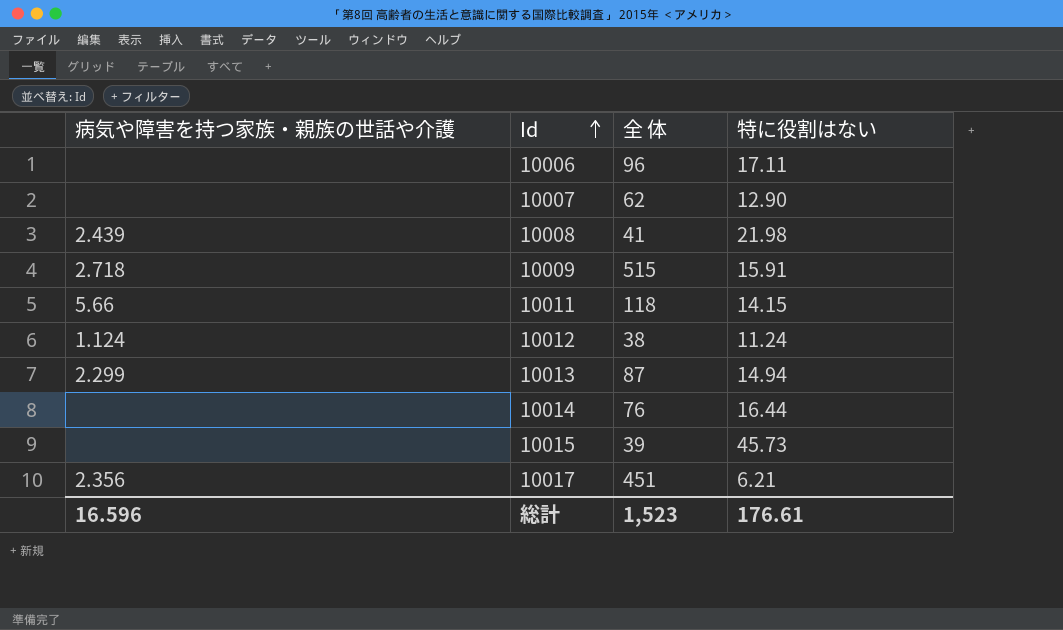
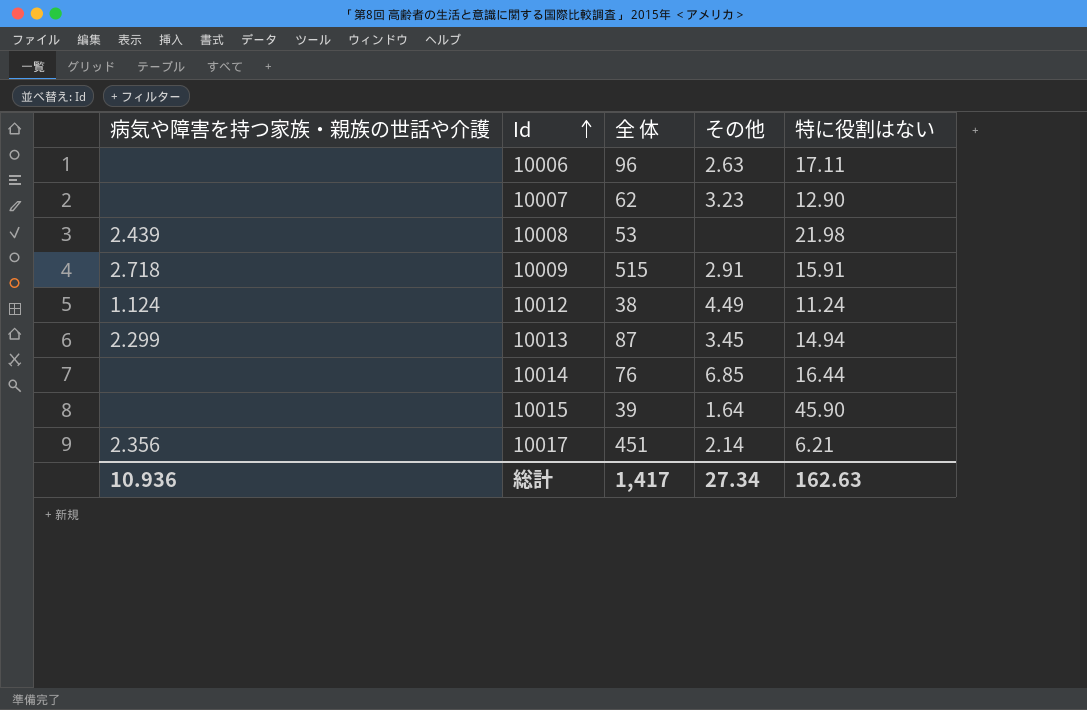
column その他 | position: none -> 4
row 10011: 5.66 | 118 | 14.15 -> none
10008 | 全 体: 41 -> 53
10015 | 特に役割はない: 45.73 -> 45.90
総計 | 病気や障害を持つ家族・親族の世話や介護: 16.596 -> 10.936
総計 | 全 体: 1,523 -> 1,417
総計 | 特に役割はない: 176.61 -> 162.63

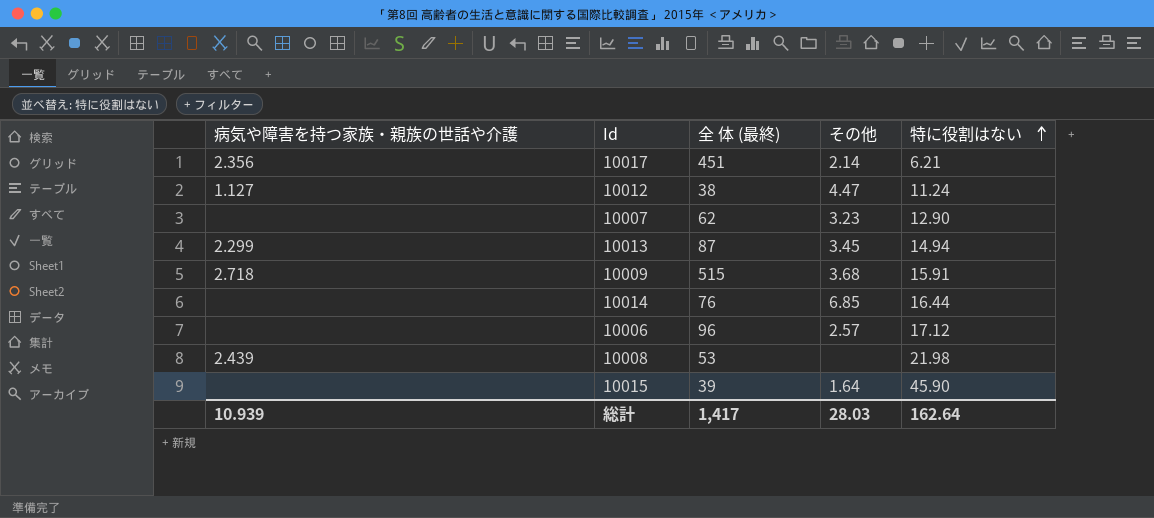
row order: Id ascending -> 特に役割はない ascending
column name: 全 体 -> 全 体 (最終)
10012 | 病気や障害を持つ家族・親族の世話や介護: 1.124 -> 1.127
10012 | その他: 4.49 -> 4.47
10009 | その他: 2.91 -> 3.68
10006 | その他: 2.63 -> 2.57
10006 | 特に役割はない: 17.11 -> 17.12
総計 | 病気や障害を持つ家族・親族の世話や介護: 10.936 -> 10.939
総計 | その他: 27.34 -> 28.03
総計 | 特に役割はない: 162.63 -> 162.64

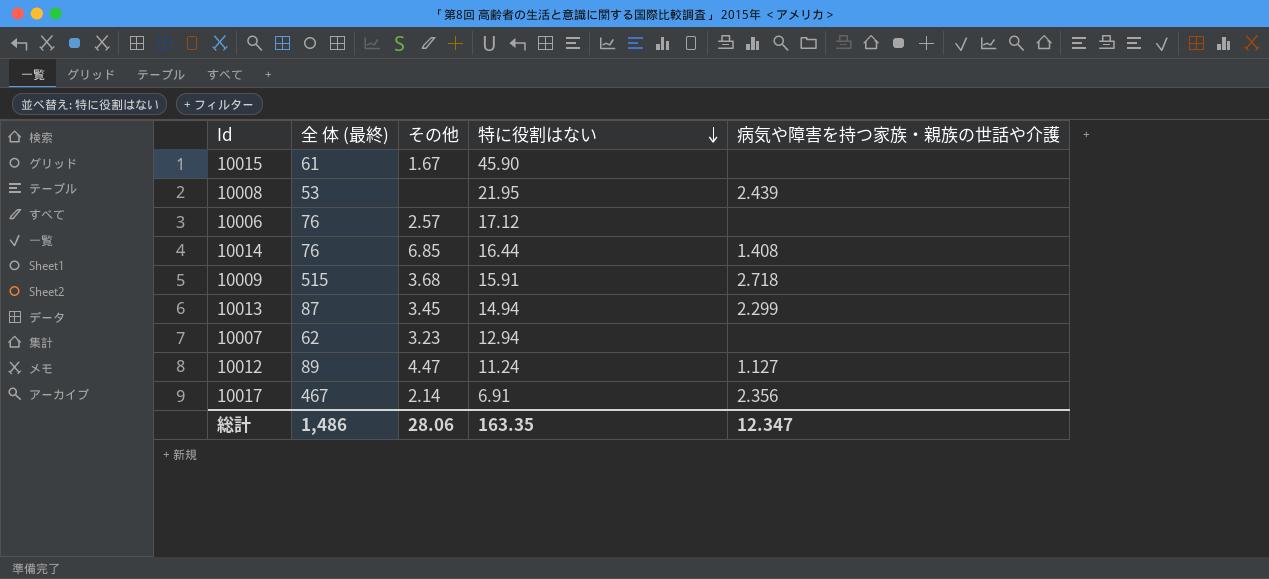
row order: 特に役割はない ascending -> 特に役割はない descending
column 病気や障害を持つ家族・親族の世話や介護 | position: 1 -> 5
10015 | 全 体 (最終): 39 -> 61
10015 | その他: 1.64 -> 1.67
10008 | 特に役割はない: 21.98 -> 21.95
10006 | 全 体 (最終): 96 -> 76
10014 | 病気や障害を持つ家族・親族の世話や介護: none -> 1.408
10007 | 特に役割はない: 12.90 -> 12.94
10012 | 全 体 (最終): 38 -> 89
10017 | 全 体 (最終): 451 -> 467
10017 | 特に役割はない: 6.21 -> 6.91
総計 | 全 体 (最終): 1,417 -> 1,486
総計 | その他: 28.03 -> 28.06
総計 | 特に役割はない: 162.64 -> 163.35
総計 | 病気や障害を持つ家族・親族の世話や介護: 10.939 -> 12.347

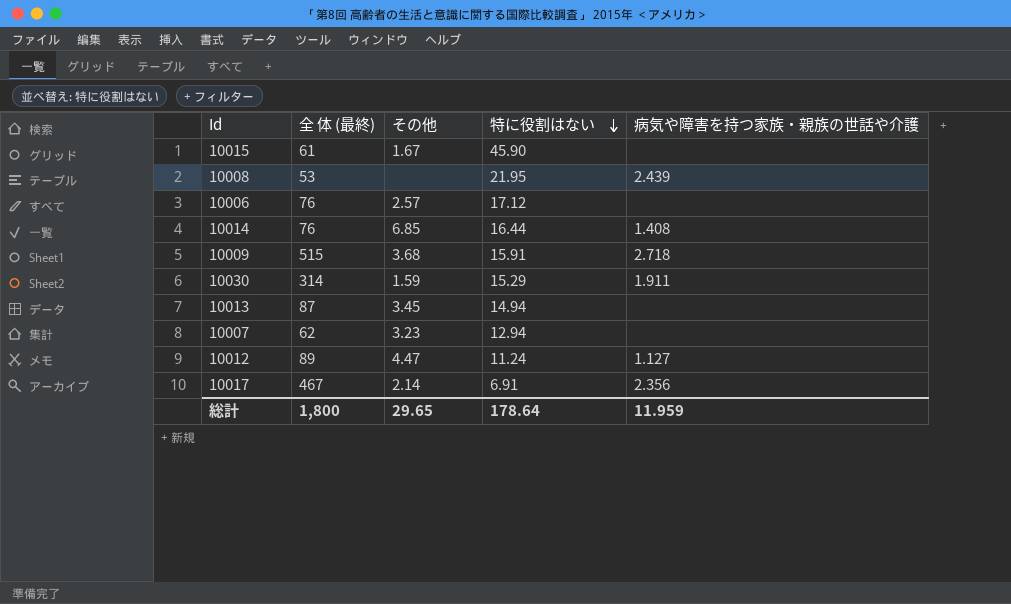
row 10030: none -> 314 | 1.59 | 15.29 | 1.911
10013 | 病気や障害を持つ家族・親族の世話や介護: 2.299 -> none
総計 | 全 体 (最終): 1,486 -> 1,800
総計 | その他: 28.06 -> 29.65
総計 | 特に役割はない: 163.35 -> 178.64
総計 | 病気や障害を持つ家族・親族の世話や介護: 12.347 -> 11.959

